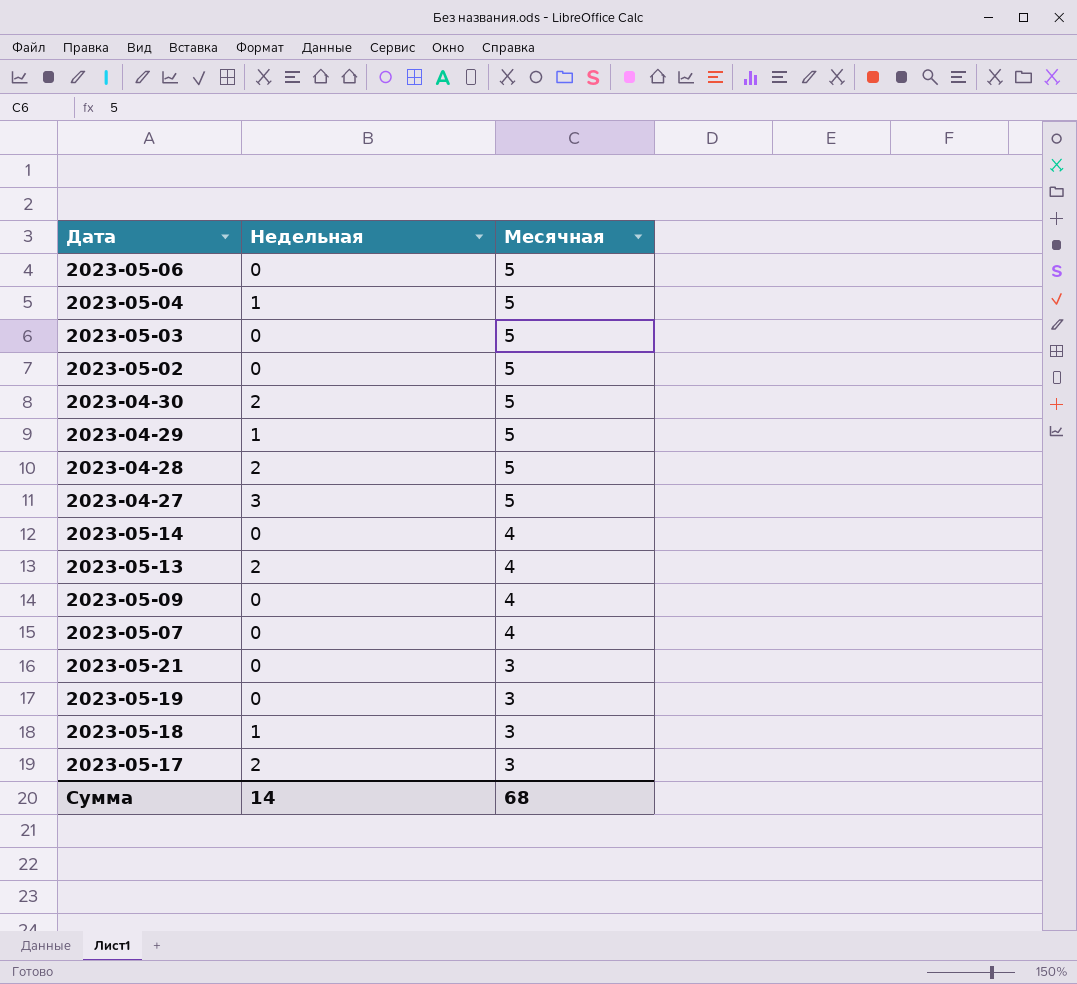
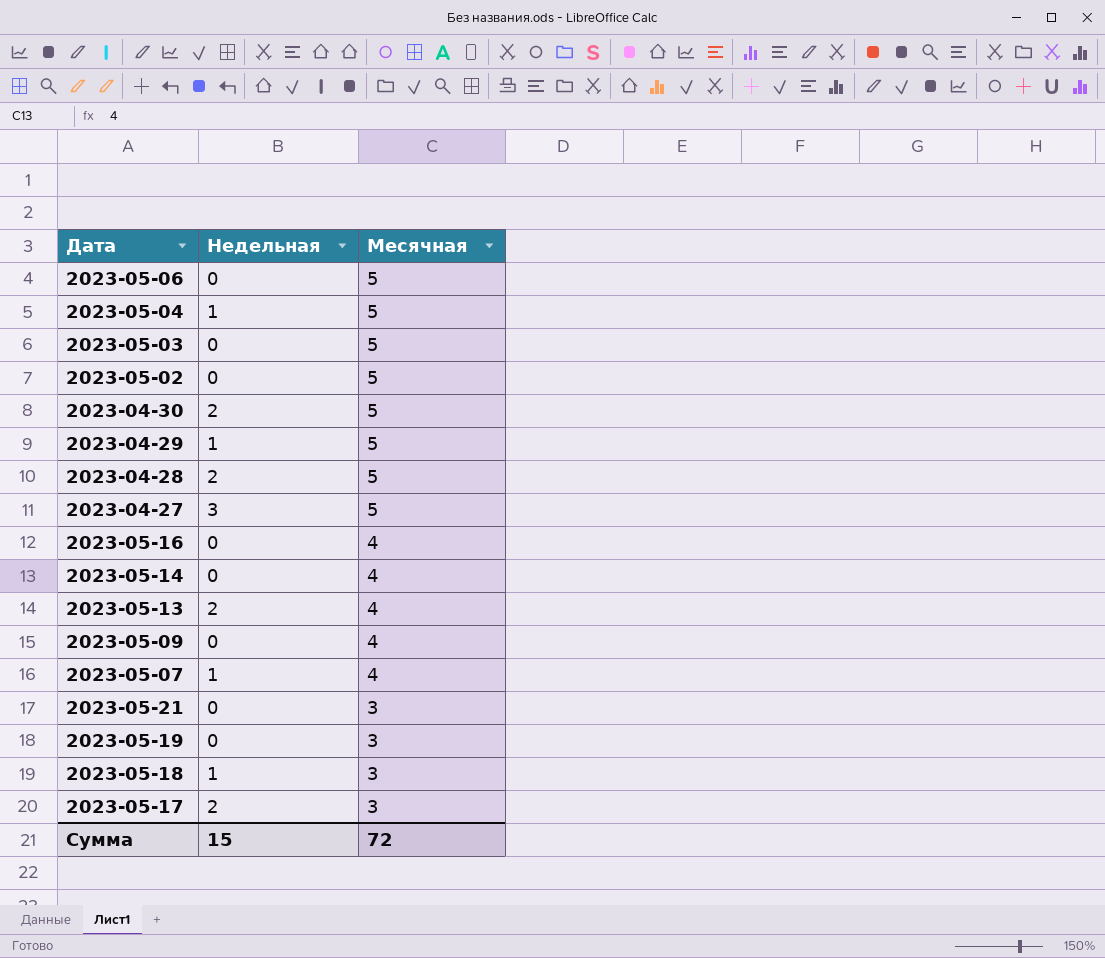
row 2023-05-16: none -> 0 | 4
2023-05-07 | Недельная: 0 -> 1
Сумма | Недельная: 14 -> 15
Сумма | Месячная: 68 -> 72

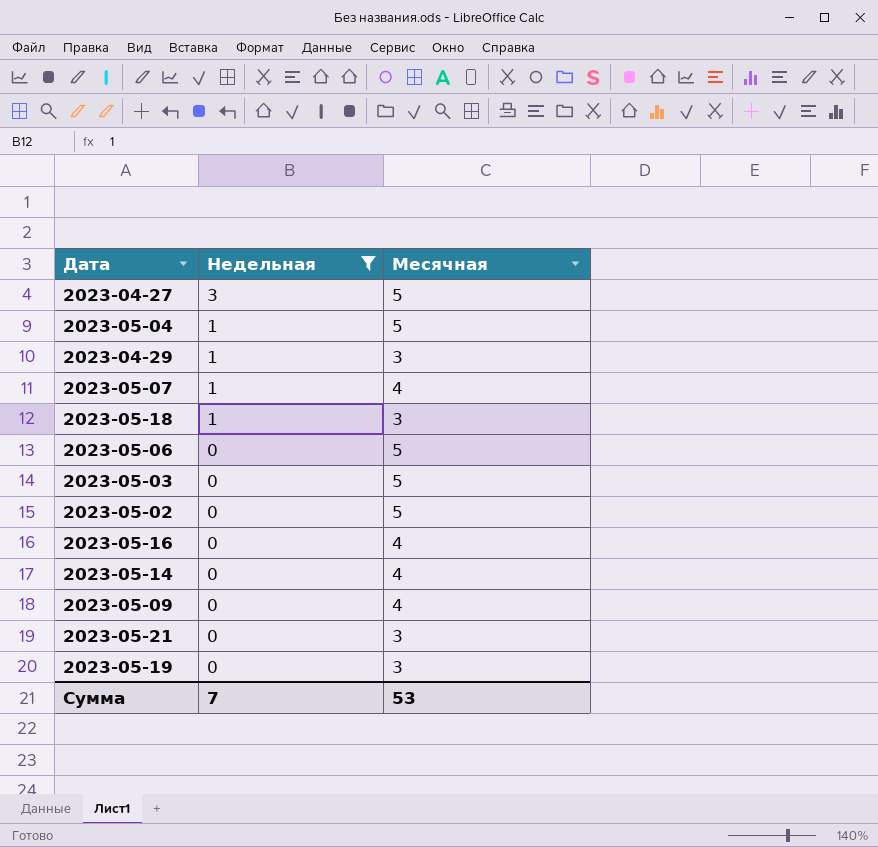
filter: none -> Недельная != 2
row order: Месячная descending -> Недельная descending
2023-04-29 | Месячная: 5 -> 3
Сумма | Недельная: 15 -> 7
Сумма | Месячная: 72 -> 53

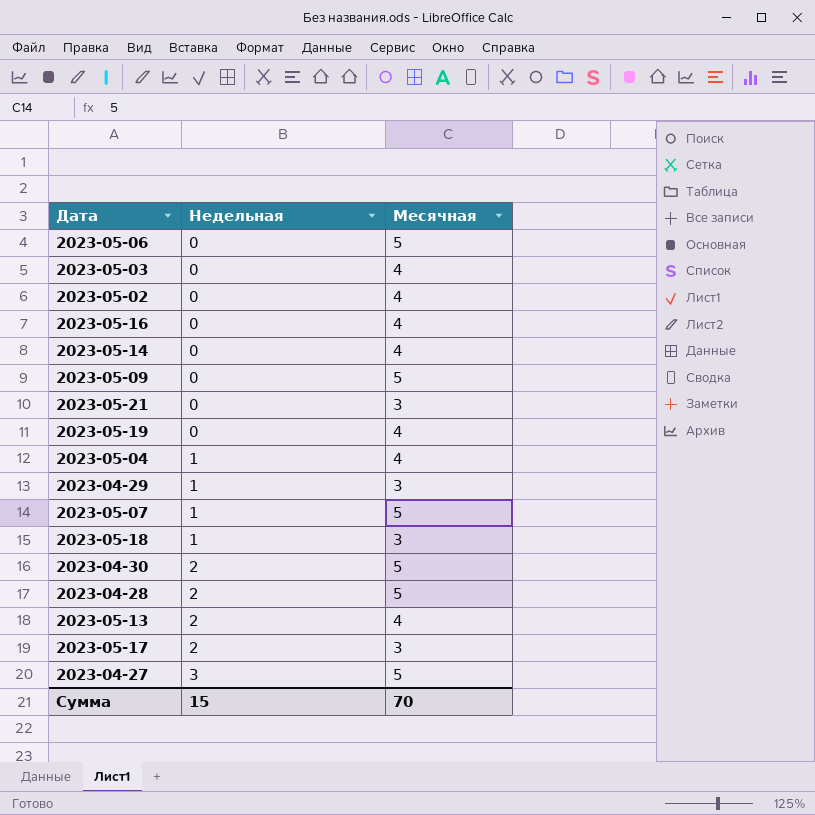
filter: Недельная != 2 -> none
row order: Недельная descending -> Недельная ascending
2023-05-03 | Месячная: 5 -> 4
2023-05-02 | Месячная: 5 -> 4
2023-05-09 | Месячная: 4 -> 5
2023-05-19 | Месячная: 3 -> 4
2023-05-04 | Месячная: 5 -> 4
2023-05-07 | Месячная: 4 -> 5
Сумма | Недельная: 7 -> 15
Сумма | Месячная: 53 -> 70

